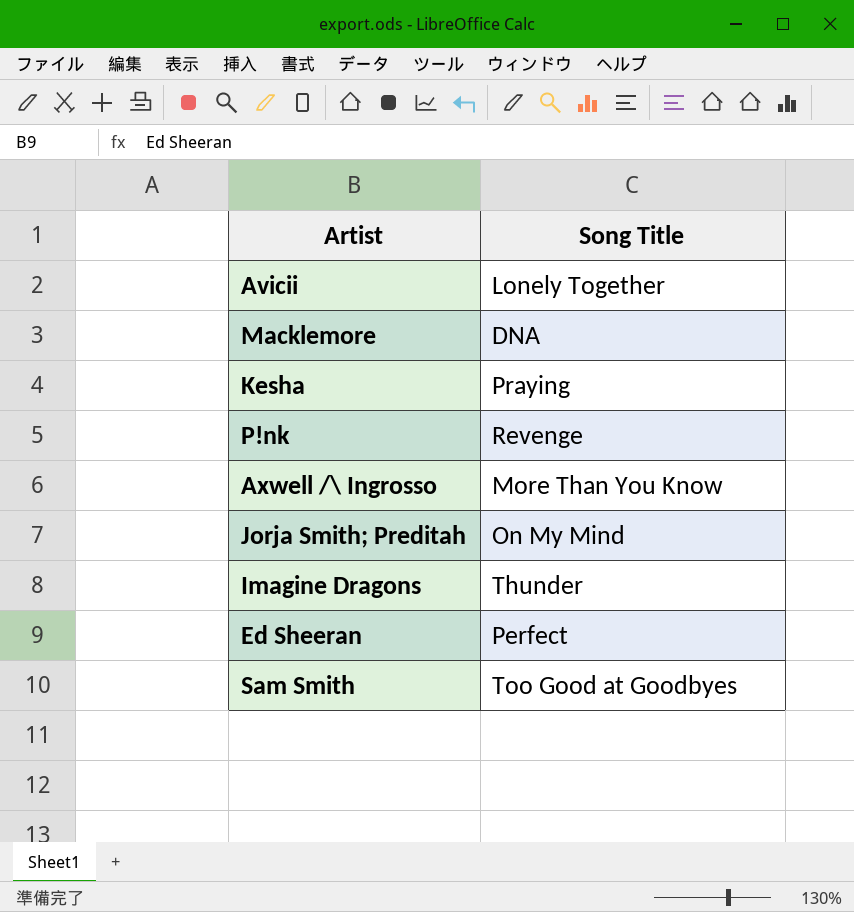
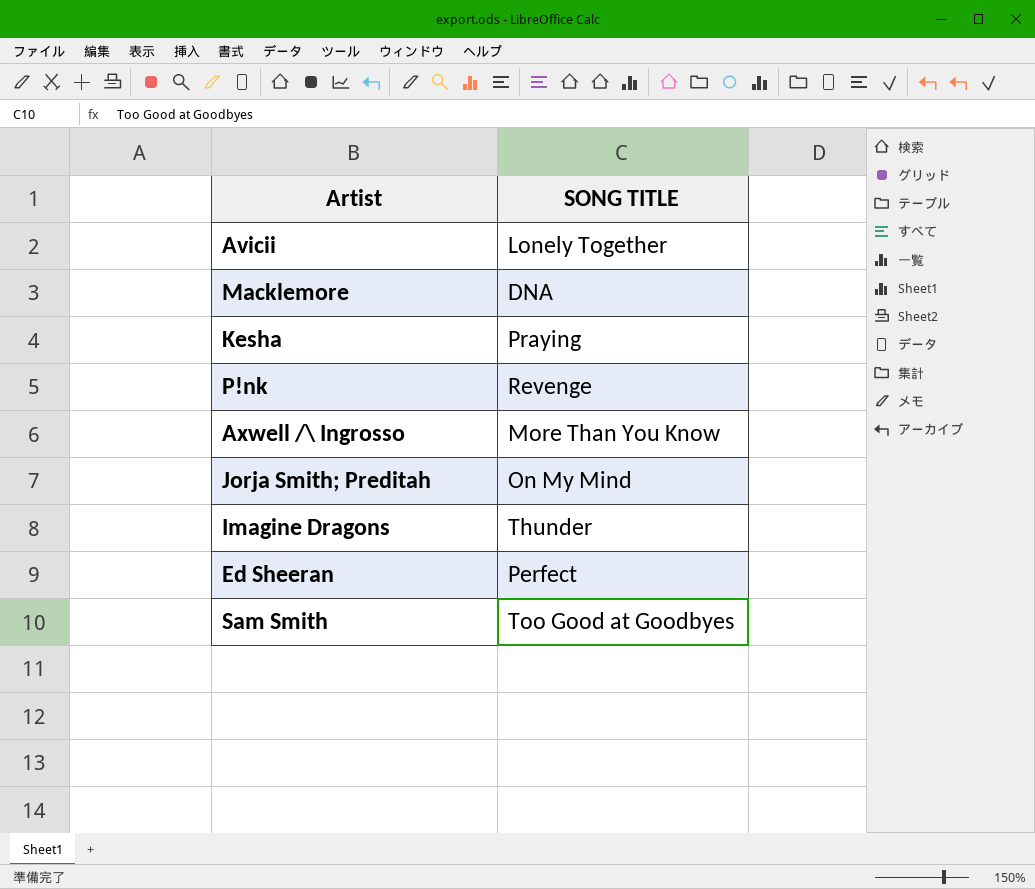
column name: Song Title -> SONG TITLE

